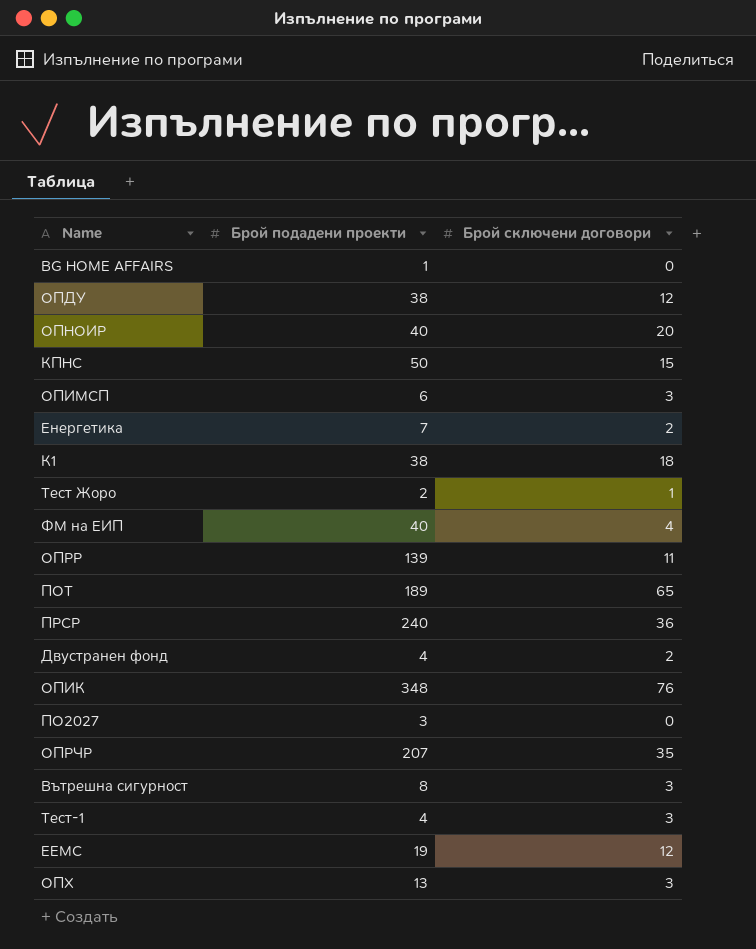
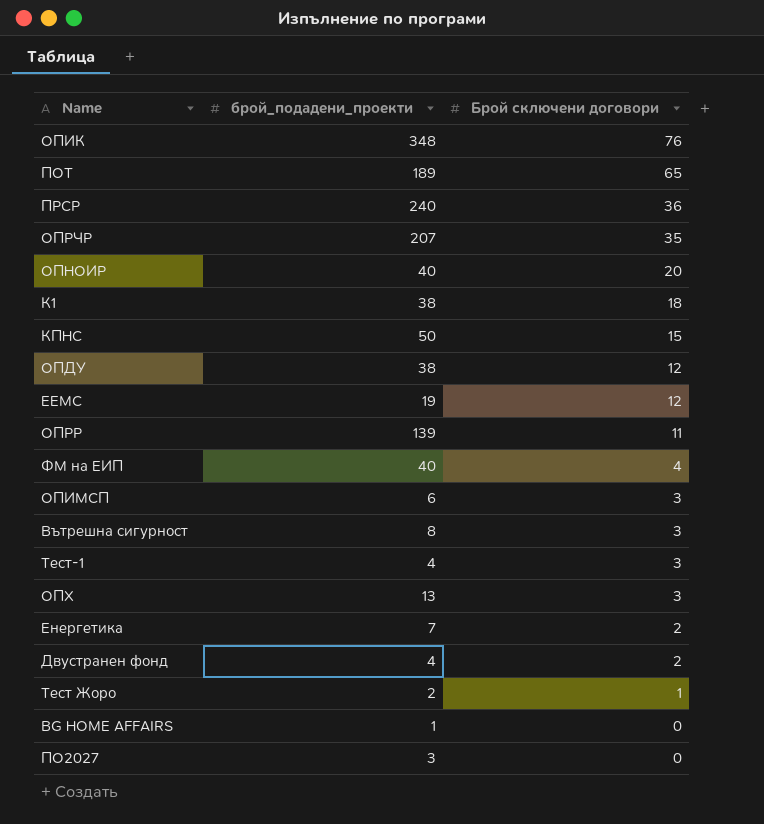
row order: none -> Брой сключени договори descending
column name: Брой подадени проекти -> брой_подадени_проекти

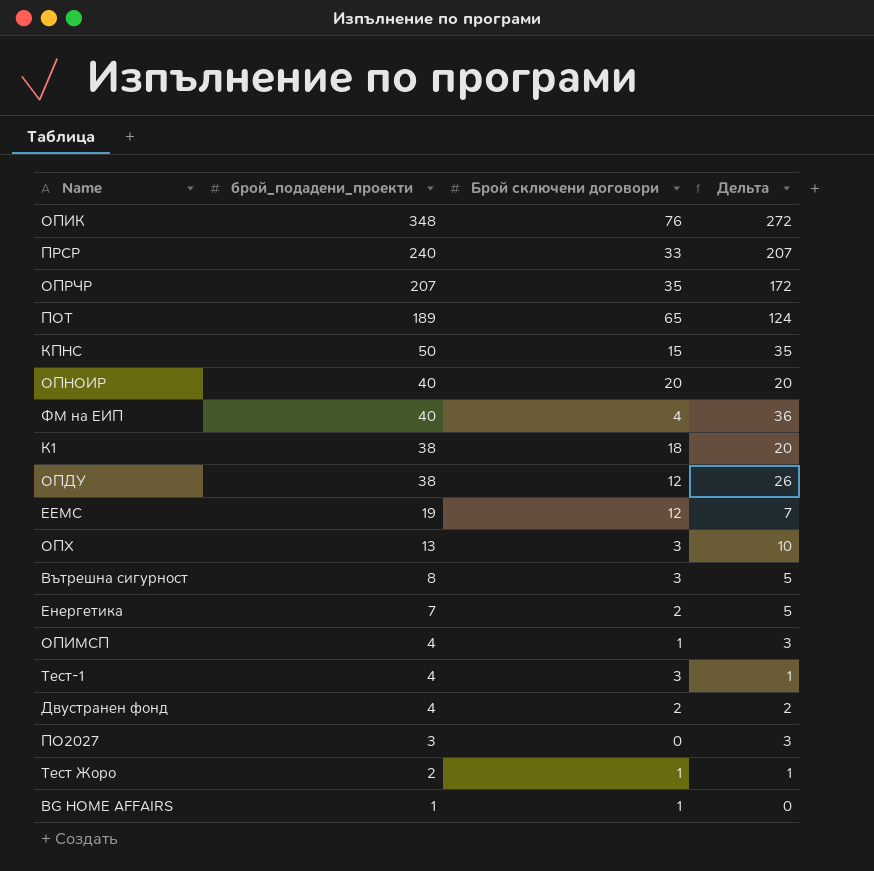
row order: Брой сключени договори descending -> брой_подадени_проекти descending
column Дельта | formula: none -> [брой_подадени_проекти] - [Брой сключени договори]
row ОПРР: 139 | 11 -> none
ПРСР | Брой сключени договори: 36 -> 33
ОПИМСП | брой_подадени_проекти: 6 -> 4
ОПИМСП | Брой сключени договори: 3 -> 1
BG HOME AFFAIRS | Брой сключени договори: 0 -> 1

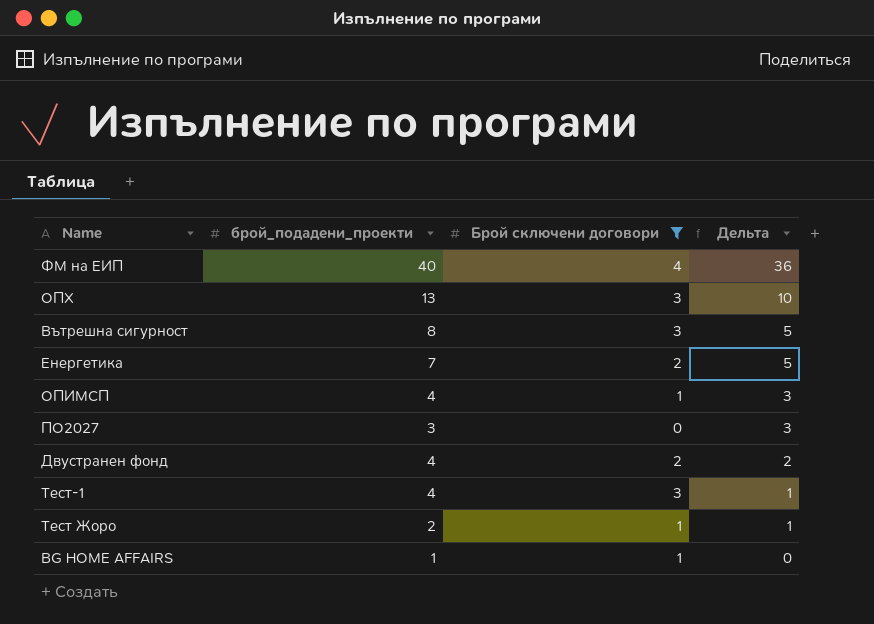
filter: none -> Брой сключени договори <= 4
row order: брой_подадени_проекти descending -> Дельта descending

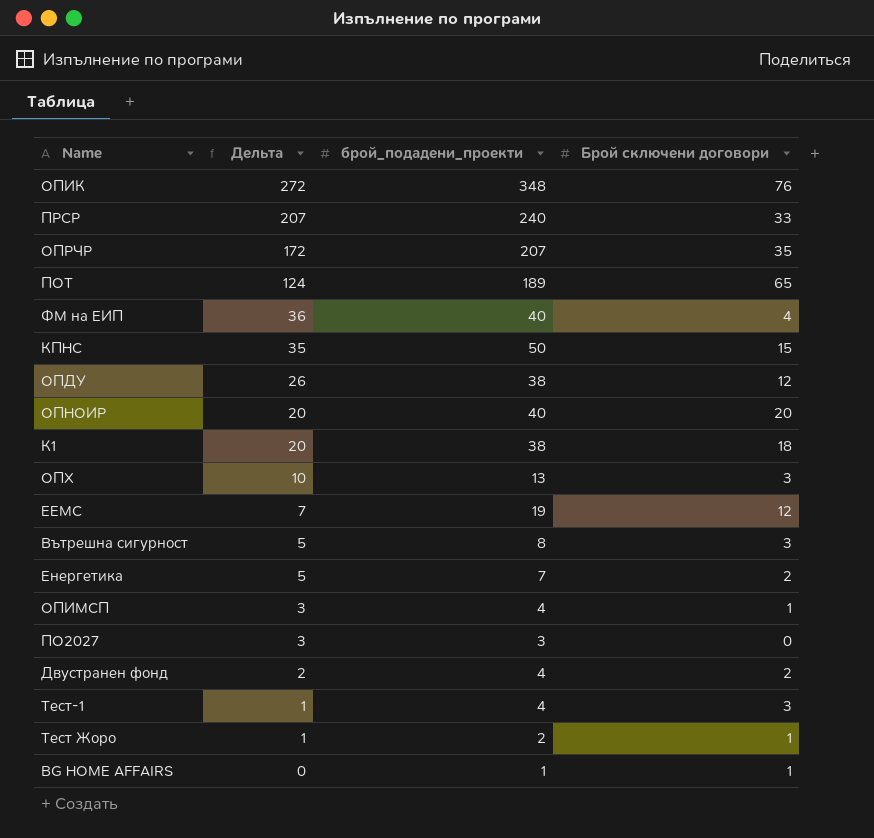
filter: Брой сключени договори <= 4 -> none
column Дельта | position: 4 -> 2

